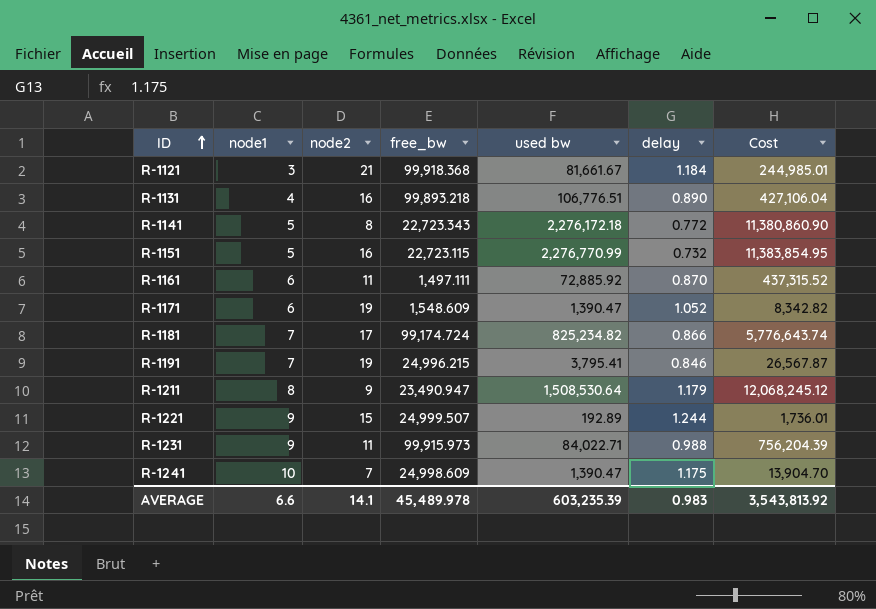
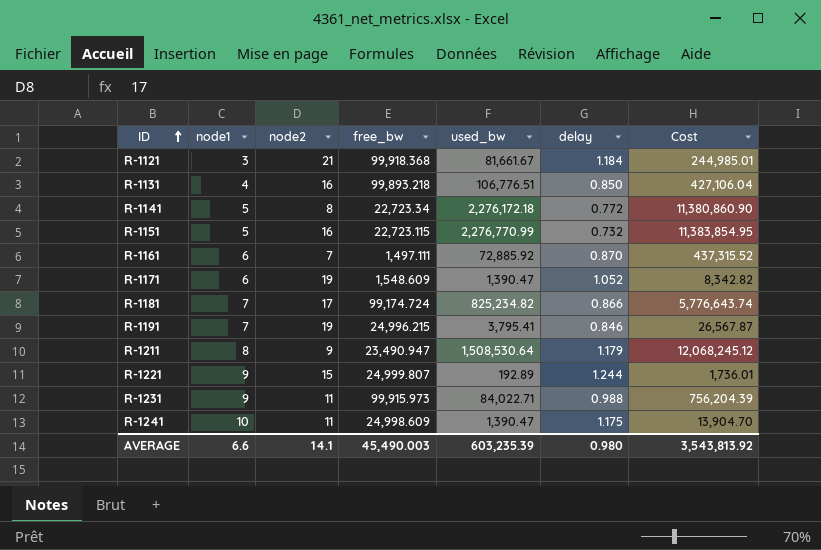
column name: used bw -> used_bw
R-1131 | delay: 0.890 -> 0.850
R-1141 | free_bw: 22,723.343 -> 22,723.34
R-1161 | node2: 11 -> 7
R-1221 | free_bw: 24,999.507 -> 24,999.807
R-1241 | node2: 7 -> 11
AVERAGE | free_bw: 45,489.978 -> 45,490.003
AVERAGE | delay: 0.983 -> 0.980

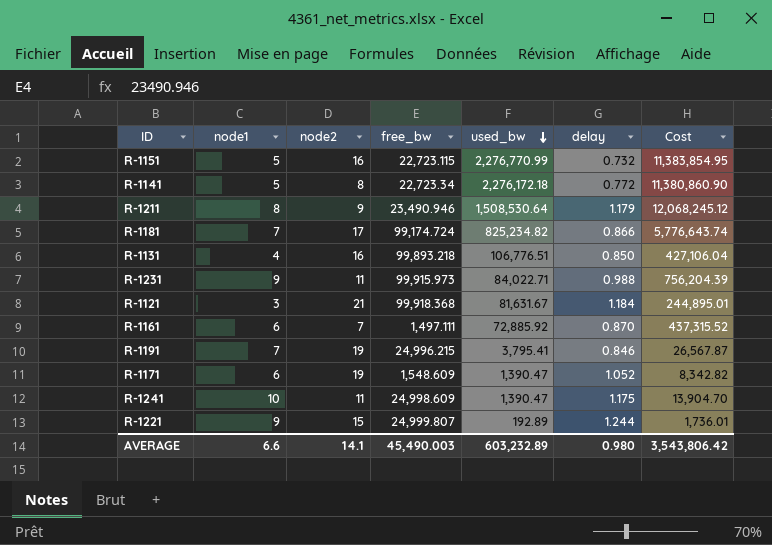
row order: ID ascending -> used_bw descending
R-1211 | free_bw: 23,490.947 -> 23,490.946
R-1121 | used_bw: 81,661.67 -> 81,631.67
R-1121 | Cost: 244,985.01 -> 244,895.01
AVERAGE | used_bw: 603,235.39 -> 603,232.89
AVERAGE | Cost: 3,543,813.92 -> 3,543,806.42

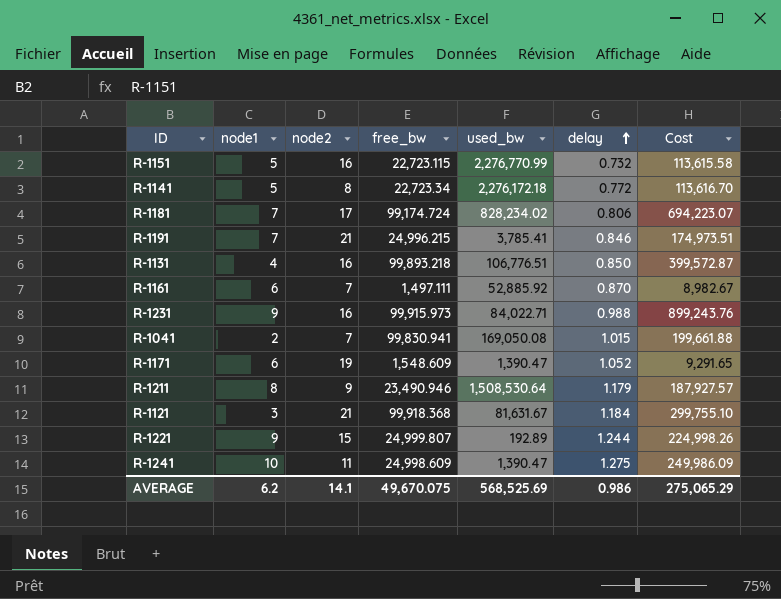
row order: used_bw descending -> delay ascending
column Cost | formula: [node1] * [used_bw] -> [node1] * [free_bw]
R-1181 | used_bw: 825,234.82 -> 828,234.02
R-1181 | delay: 0.866 -> 0.806
R-1191 | node2: 19 -> 21
R-1191 | used_bw: 3,795.41 -> 3,785.41
R-1161 | used_bw: 72,885.92 -> 52,885.92
R-1231 | node2: 11 -> 16
row R-1041: none -> 2 | 7 | 99,830.941 | 169,050.08 | 1.015 | 199,661.88
R-1241 | delay: 1.175 -> 1.275
AVERAGE | node1: 6.6 -> 6.2
AVERAGE | free_bw: 45,490.003 -> 49,670.075
AVERAGE | used_bw: 603,232.89 -> 568,525.69
AVERAGE | delay: 0.980 -> 0.986
AVERAGE | Cost: 3,543,806.42 -> 275,065.29

